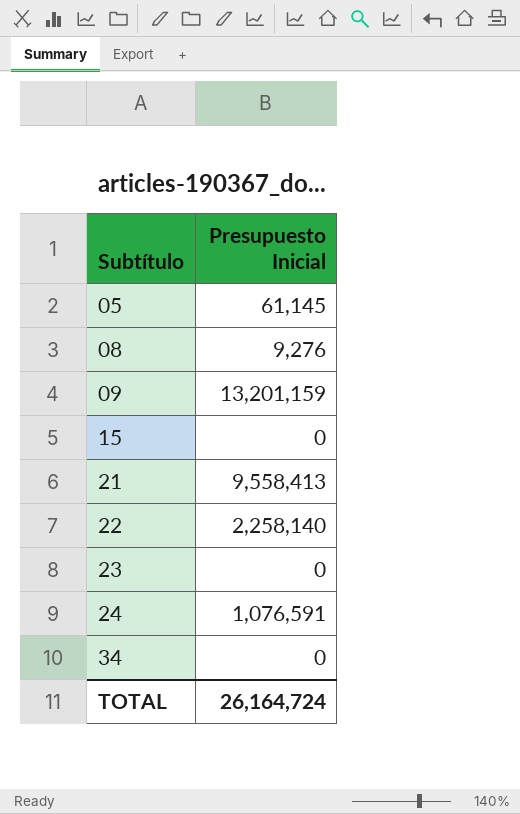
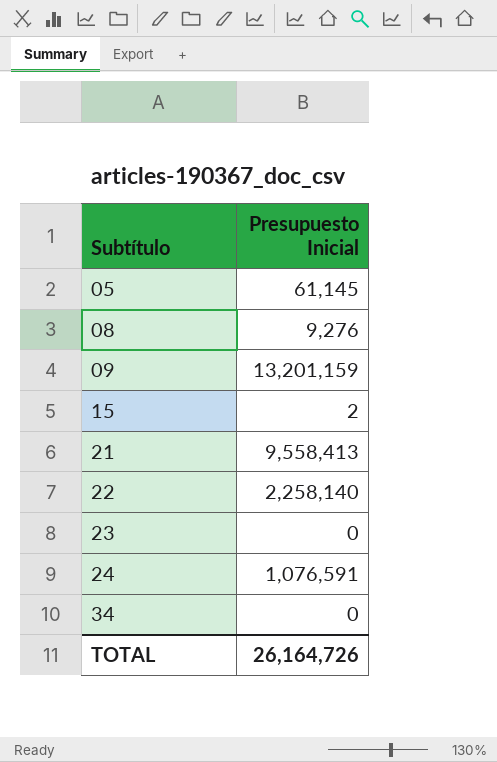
15 | Presupuesto Inicial: 0 -> 2
TOTAL | Presupuesto Inicial: 26,164,724 -> 26,164,726

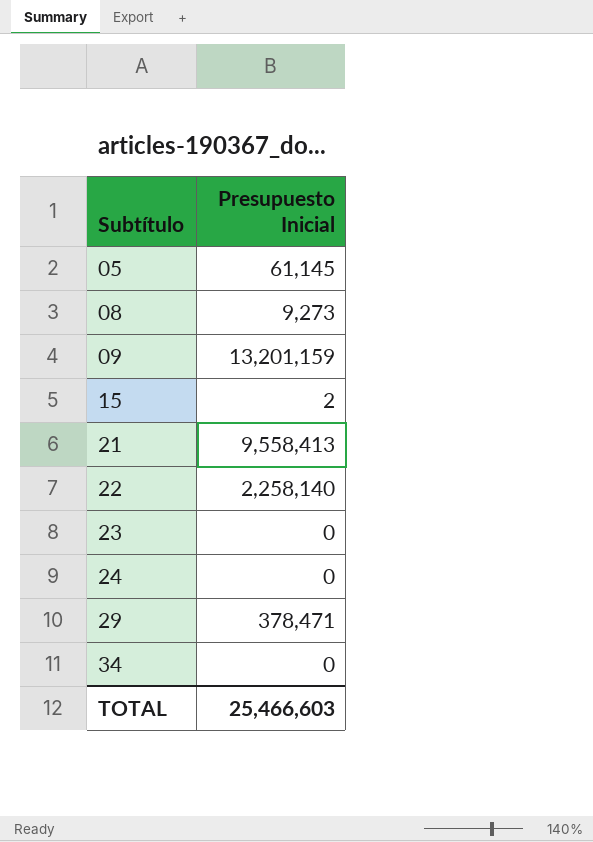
08 | Presupuesto Inicial: 9,276 -> 9,273
24 | Presupuesto Inicial: 1,076,591 -> 0
row 29: none -> 378,471
TOTAL | Presupuesto Inicial: 26,164,726 -> 25,466,603

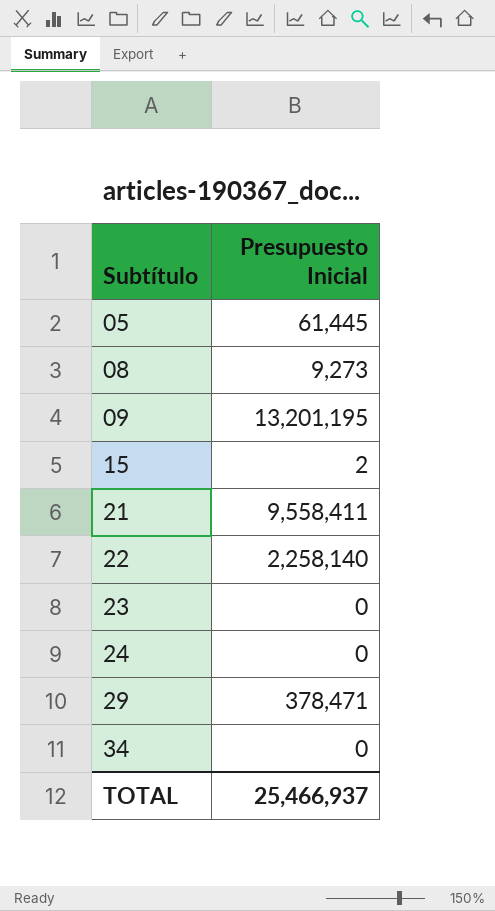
05 | Presupuesto Inicial: 61,145 -> 61,445
09 | Presupuesto Inicial: 13,201,159 -> 13,201,195
21 | Presupuesto Inicial: 9,558,413 -> 9,558,411
TOTAL | Presupuesto Inicial: 25,466,603 -> 25,466,937

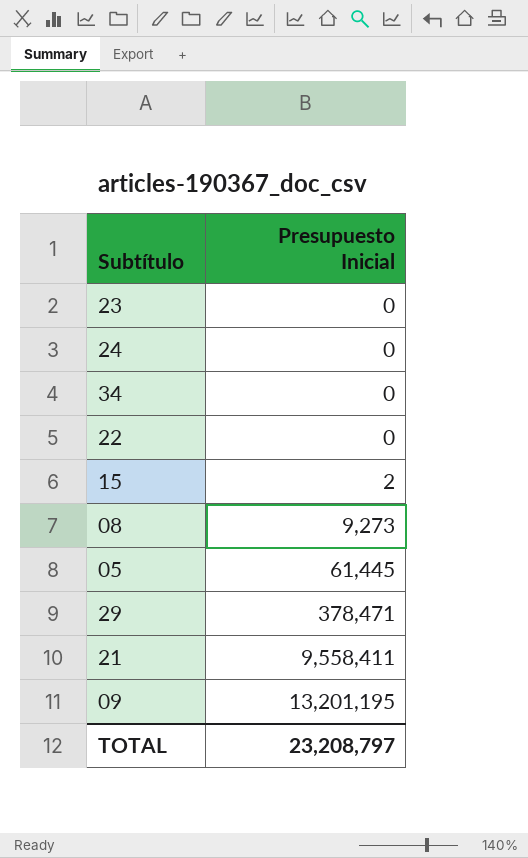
row order: Subtítulo ascending -> Presupuesto Inicial ascending
22 | Presupuesto Inicial: 2,258,140 -> 0
TOTAL | Presupuesto Inicial: 25,466,937 -> 23,208,797

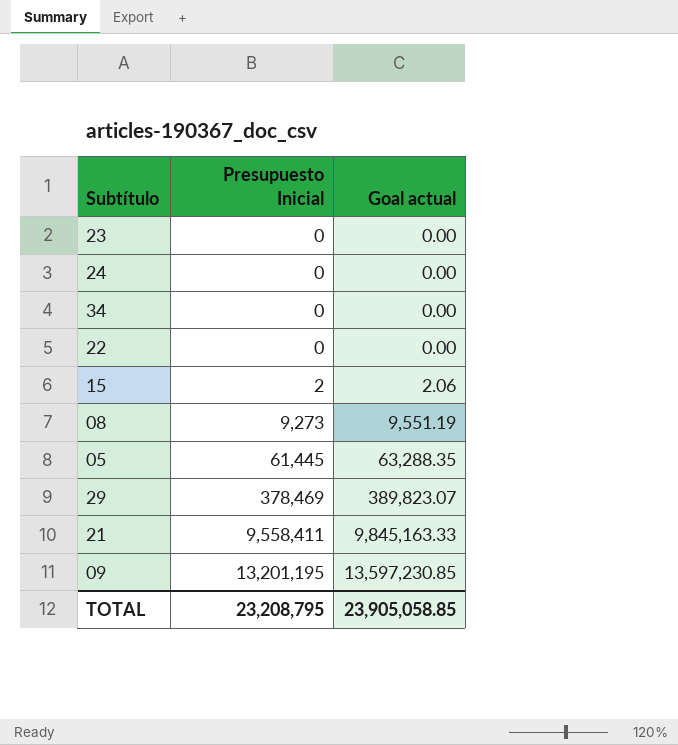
column Goal actual | formula: none -> [Presupuesto Inicial] * 1.03
29 | Presupuesto Inicial: 378,471 -> 378,469
TOTAL | Presupuesto Inicial: 23,208,797 -> 23,208,795

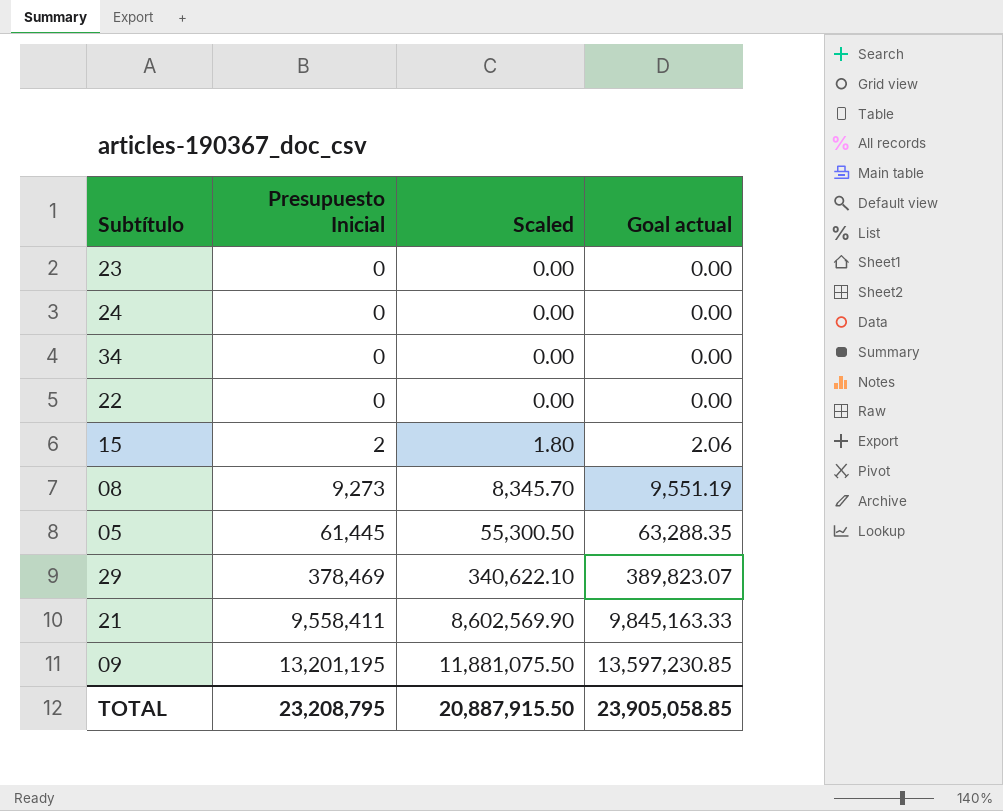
column Scaled | formula: none -> [Presupuesto Inicial] * 0.9

